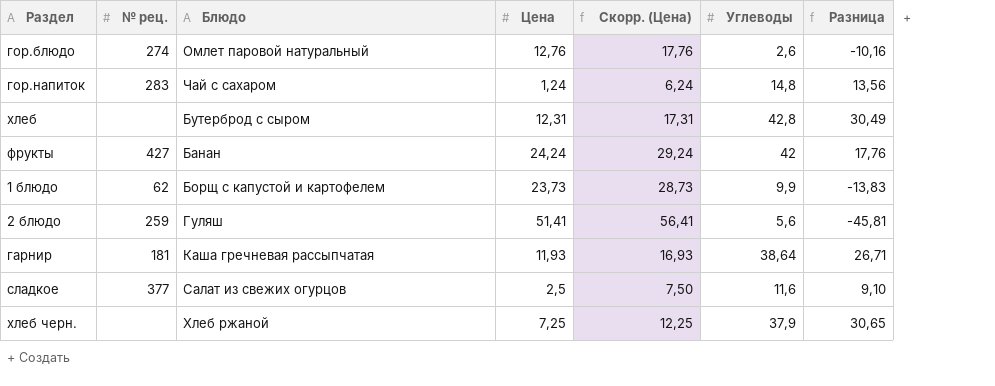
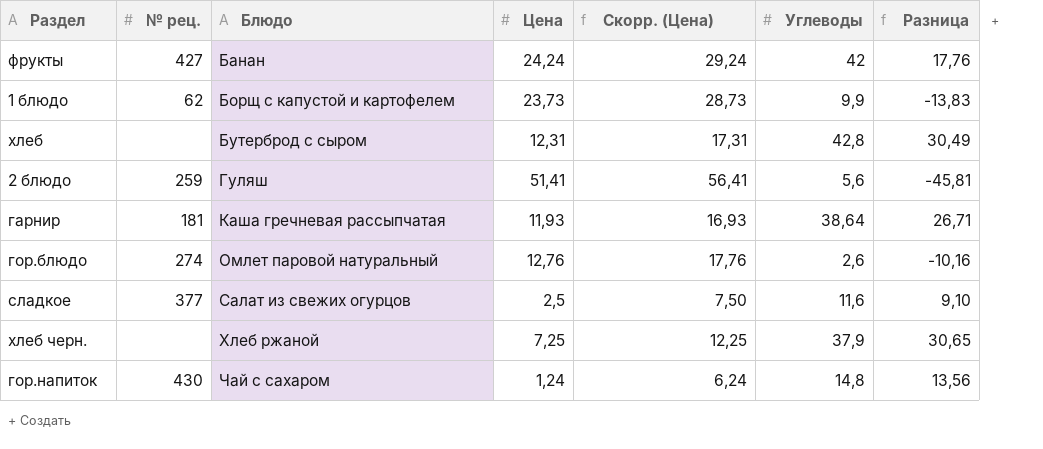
row order: none -> Блюдо ascending
гор.напиток | № рец.: 283 -> 430

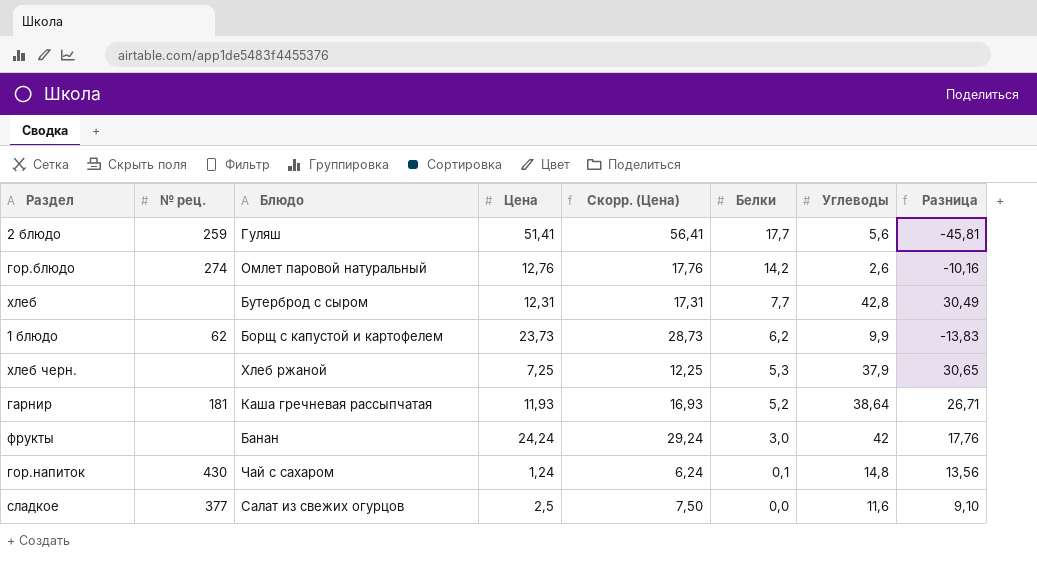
row order: Блюдо ascending -> Белки descending
column Белки | position: none -> 6
фрукты | № рец.: 427 -> none

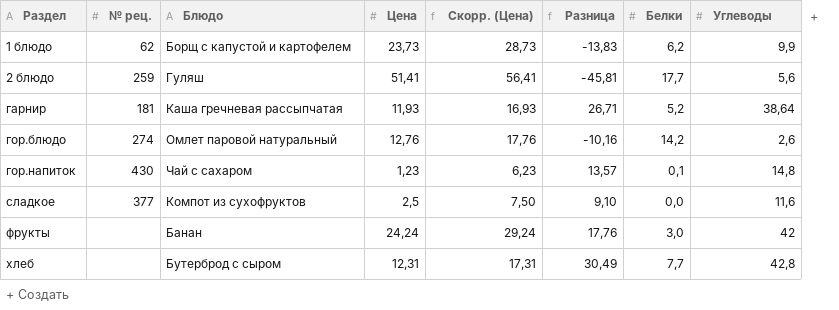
row order: Белки descending -> Раздел ascending
column Разница | position: 8 -> 6
row хлеб черн.: none | Хлеб ржаной | 7,25 | 12,25 | 5,3 | 37,9 | 30,65 -> none
гор.напиток | Цена: 1,24 -> 1,23
гор.напиток | Скорр. (Цена): 6,24 -> 6,23
гор.напиток | Разница: 13,56 -> 13,57
сладкое | Блюдо: Салат из свежих огурцов -> Компот из сухофруктов

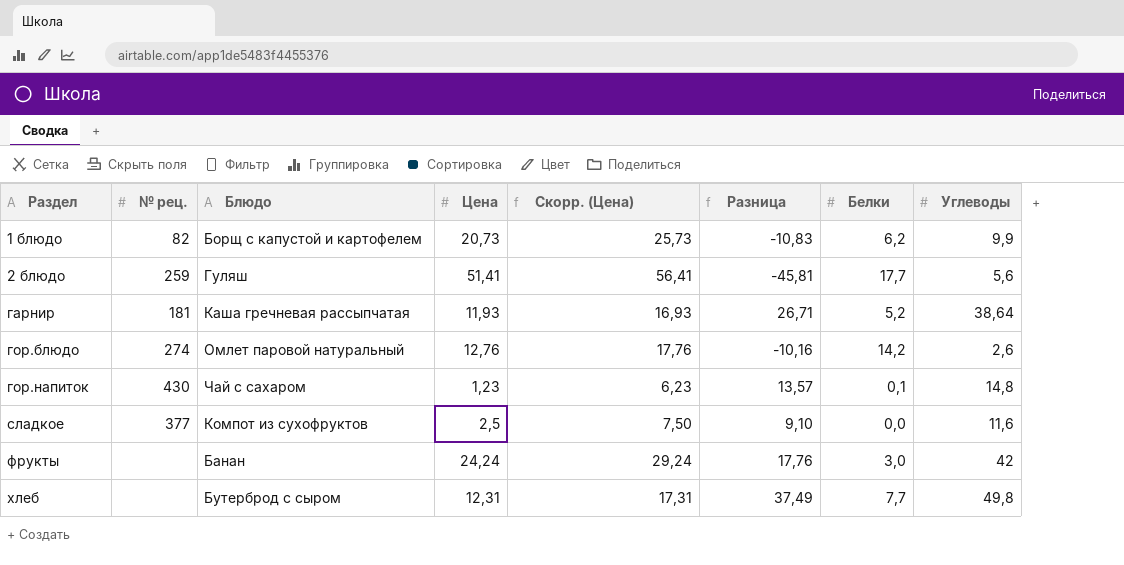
1 блюдо | № рец.: 62 -> 82
1 блюдо | Цена: 23,73 -> 20,73
1 блюдо | Скорр. (Цена): 28,73 -> 25,73
1 блюдо | Разница: -13,83 -> -10,83
хлеб | Разница: 30,49 -> 37,49
хлеб | Углеводы: 42,8 -> 49,8

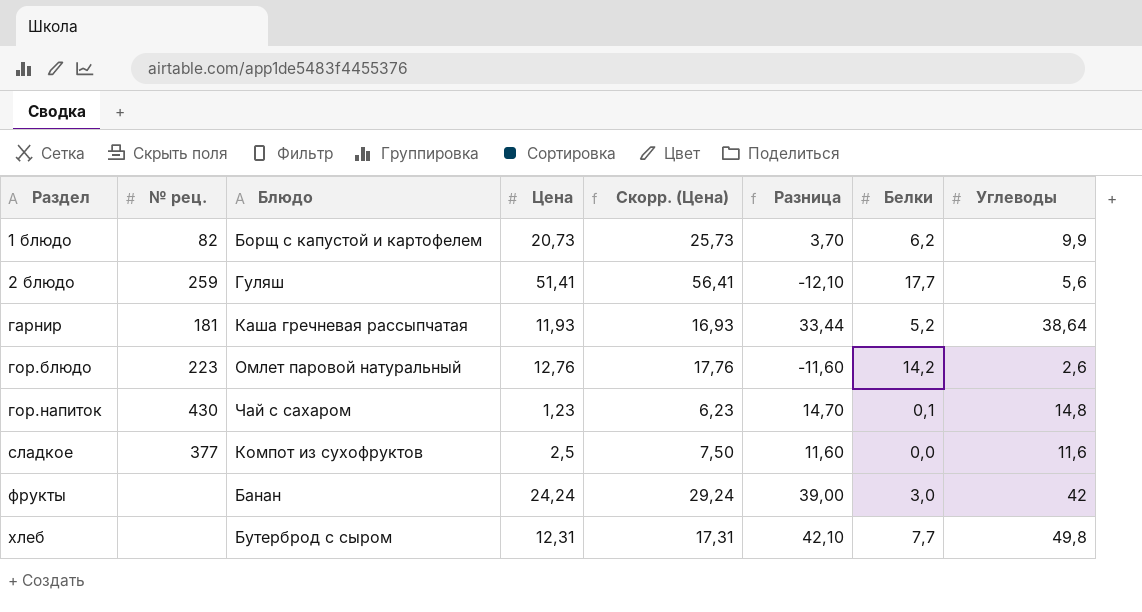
column Разница | formula: [Углеводы] - [Цена] -> [Углеводы] - [Белки]
гор.блюдо | № рец.: 274 -> 223

